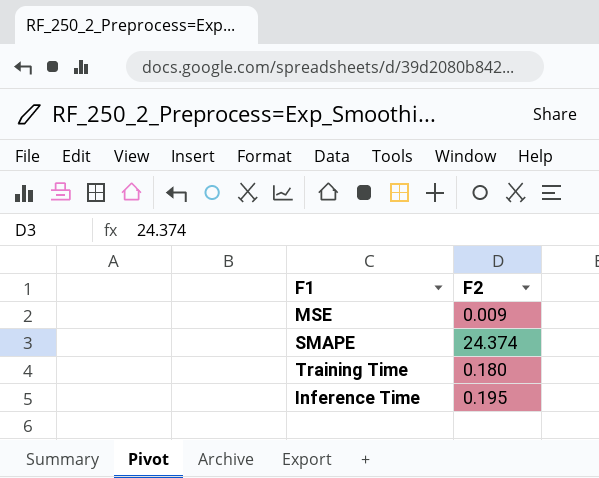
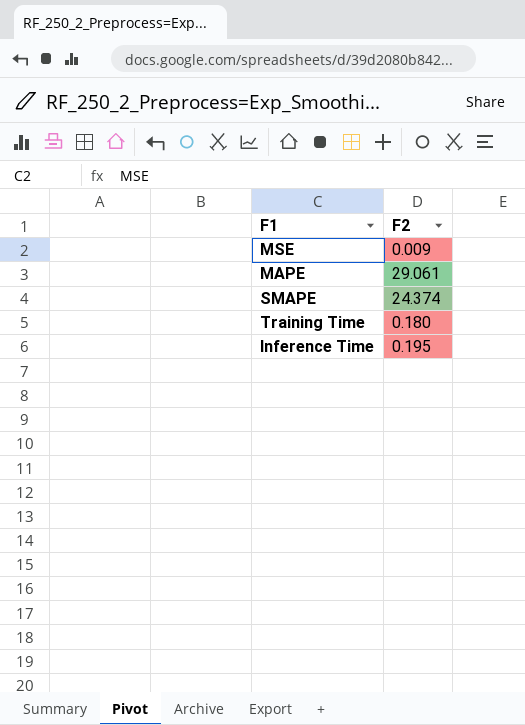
row MAPE: none -> 29.061

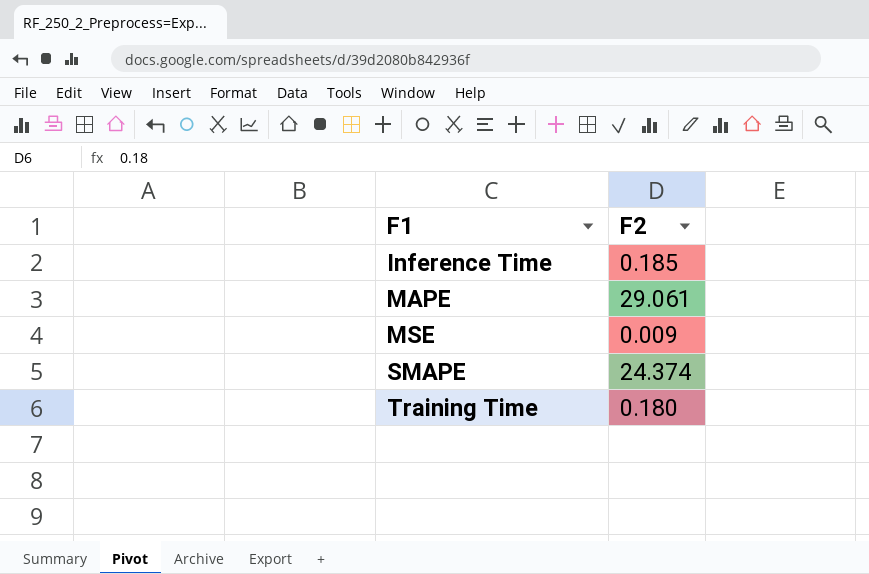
row order: none -> F1 ascending
Inference Time | F2: 0.195 -> 0.185

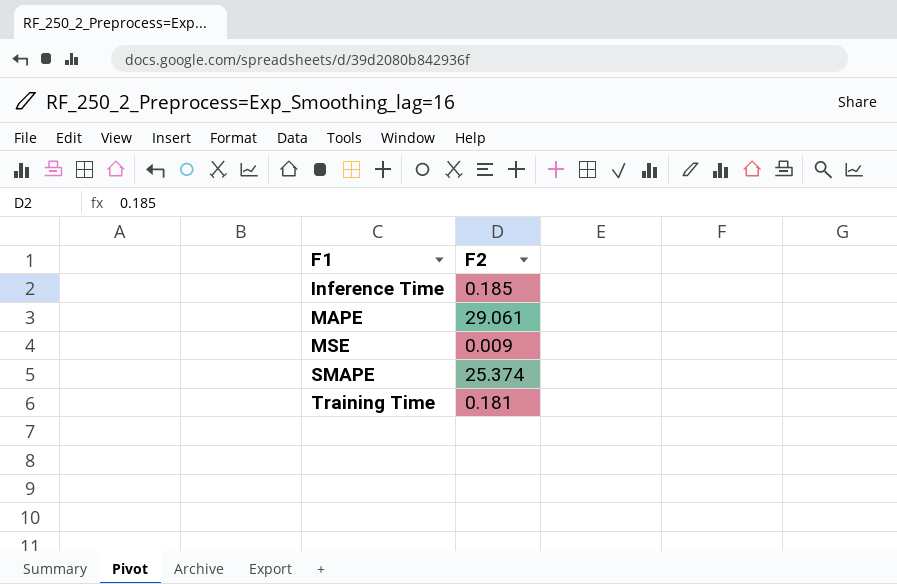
SMAPE | F2: 24.374 -> 25.374
Training Time | F2: 0.180 -> 0.181

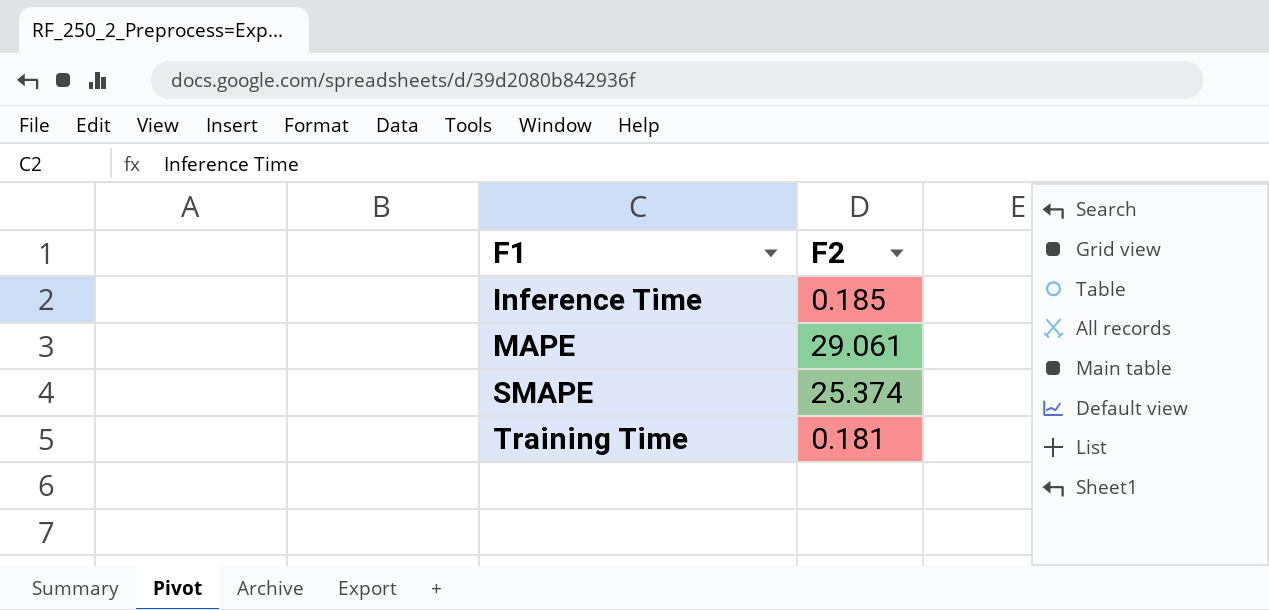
row MSE: 0.009 -> none

